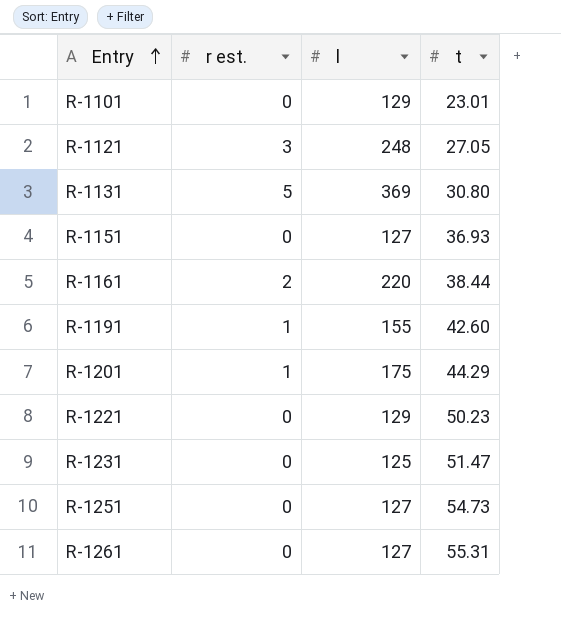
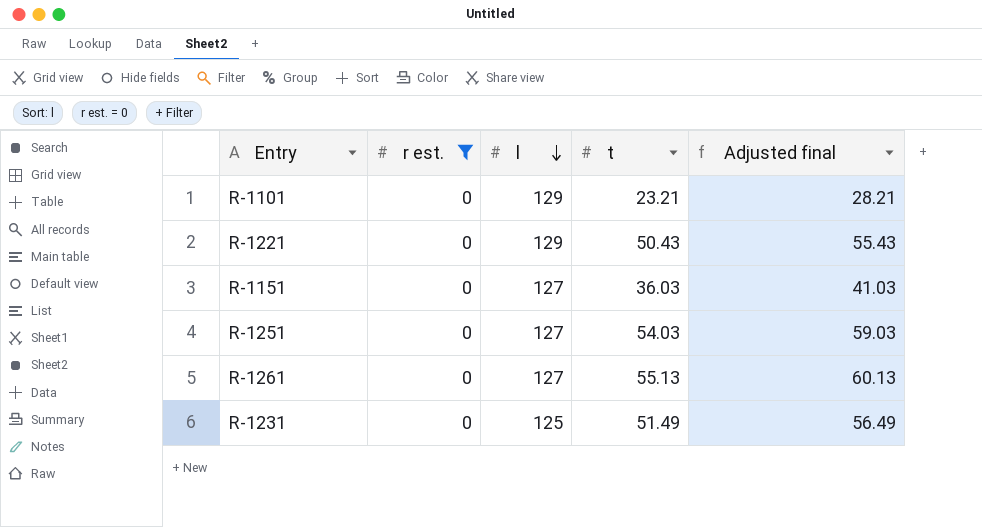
filter: none -> r est. = 0
row order: Entry ascending -> l descending
column Adjusted final | formula: none -> [t] + 5
R-1101 | t: 23.01 -> 23.21
R-1221 | t: 50.23 -> 50.43
R-1151 | t: 36.93 -> 36.03
R-1251 | t: 54.73 -> 54.03
R-1261 | t: 55.31 -> 55.13
R-1231 | t: 51.47 -> 51.49

